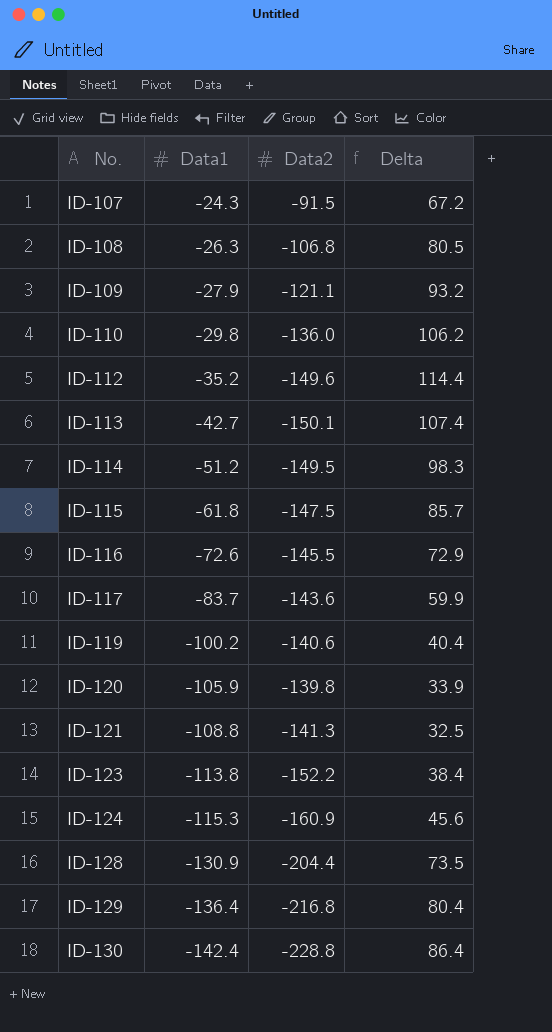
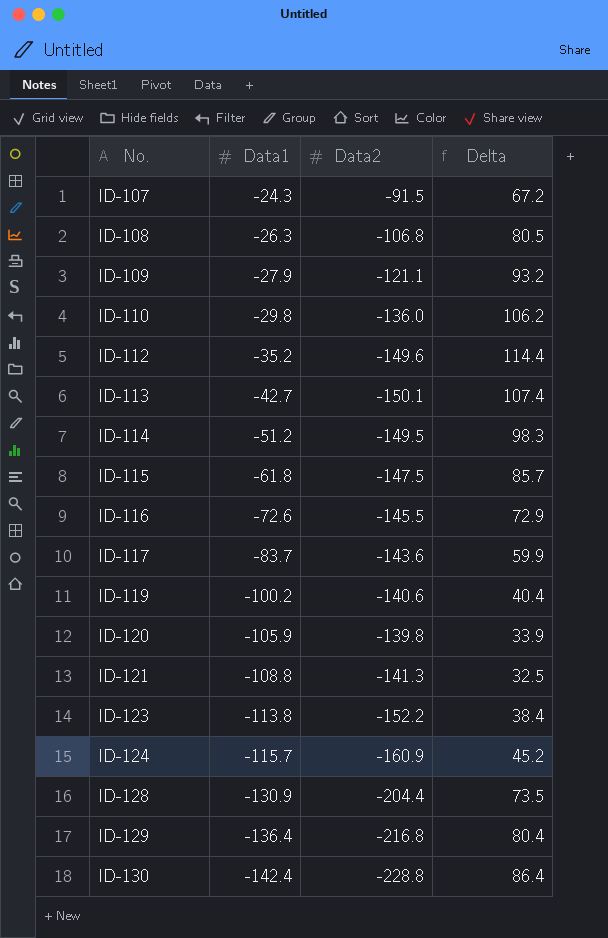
ID-124 | Data1: -115.3 -> -115.7
ID-124 | Delta: 45.6 -> 45.2

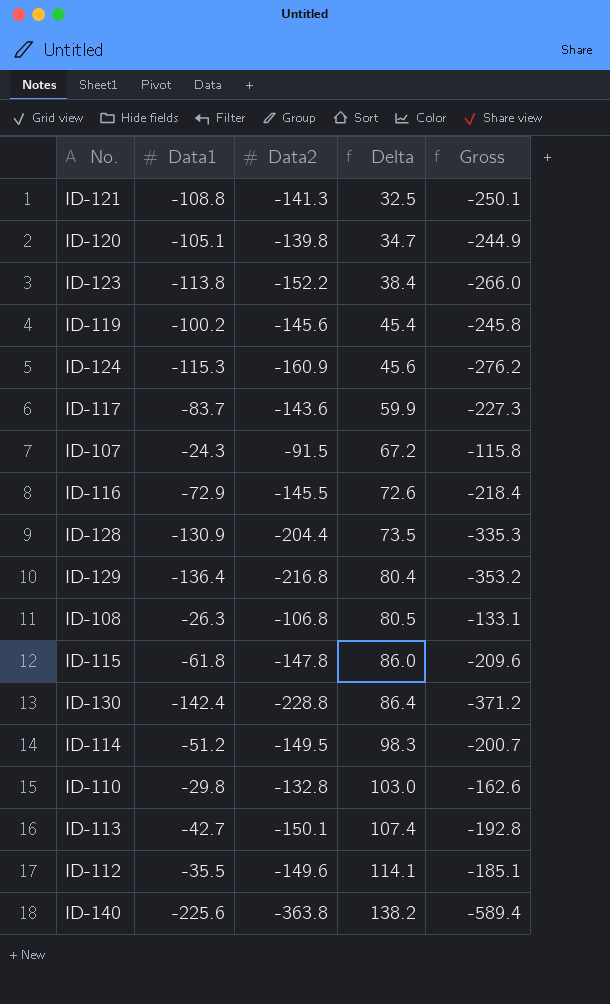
row order: No. ascending -> Delta ascending
column Gross | formula: none -> [Data1] + [Data2]
row ID-109: -27.9 | -121.1 | 93.2 -> none
ID-120 | Data1: -105.9 -> -105.1
ID-120 | Delta: 33.9 -> 34.7
ID-119 | Data2: -140.6 -> -145.6
ID-119 | Delta: 40.4 -> 45.4
ID-124 | Data1: -115.7 -> -115.3
ID-124 | Delta: 45.2 -> 45.6
ID-116 | Data1: -72.6 -> -72.9
ID-116 | Delta: 72.9 -> 72.6
ID-115 | Data2: -147.5 -> -147.8
ID-115 | Delta: 85.7 -> 86.0
ID-110 | Data2: -136.0 -> -132.8
ID-110 | Delta: 106.2 -> 103.0
ID-112 | Data1: -35.2 -> -35.5
ID-112 | Delta: 114.4 -> 114.1
row ID-140: none -> -225.6 | -363.8 | 138.2 | -589.4

